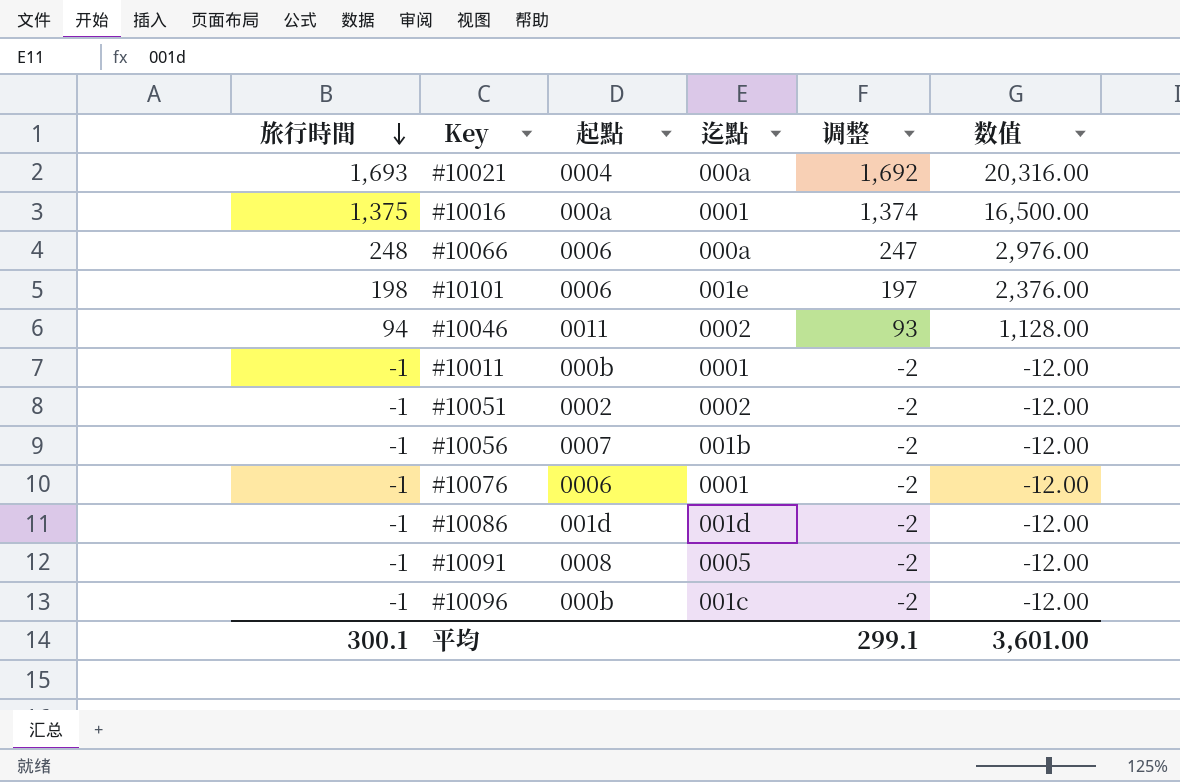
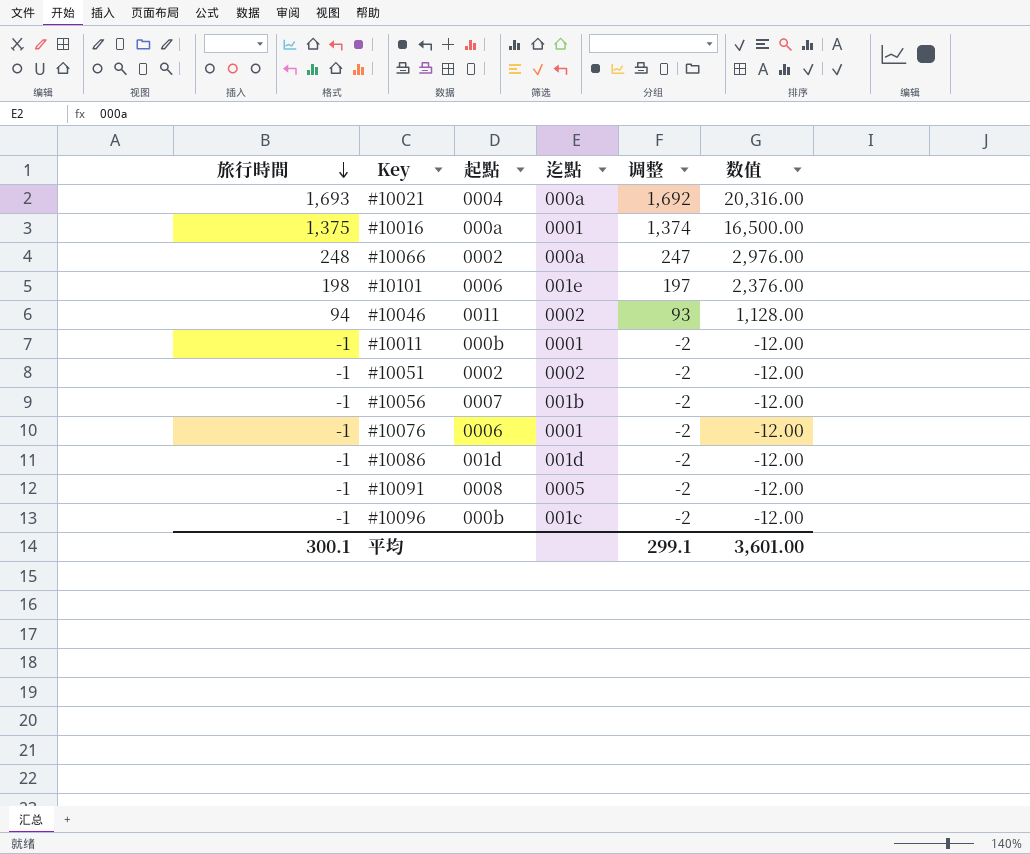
#10066 | 起點: 0006 -> 0002

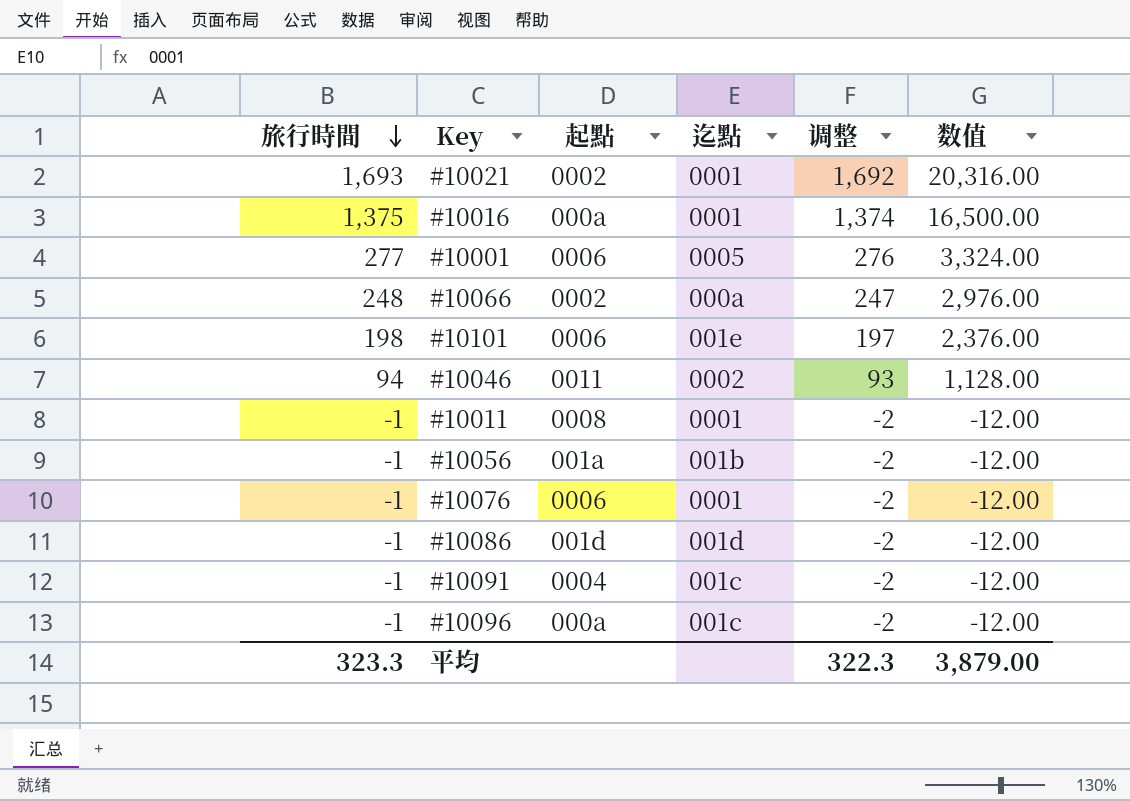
row #10051: -1 | 0002 | 0002 | -2 | -12.00 -> none
#10021 | 起點: 0004 -> 0002
#10021 | 迄點: 000a -> 0001
row #10001: none -> 277 | 0006 | 0005 | 276 | 3,324.00
#10011 | 起點: 000b -> 0008
#10056 | 起點: 0007 -> 001a
#10091 | 起點: 0008 -> 0004
#10091 | 迄點: 0005 -> 001c
#10096 | 起點: 000b -> 000a
平均 | 旅行時間: 300.1 -> 323.3
平均 | 调整: 299.1 -> 322.3
平均 | 数值: 3,601.00 -> 3,879.00

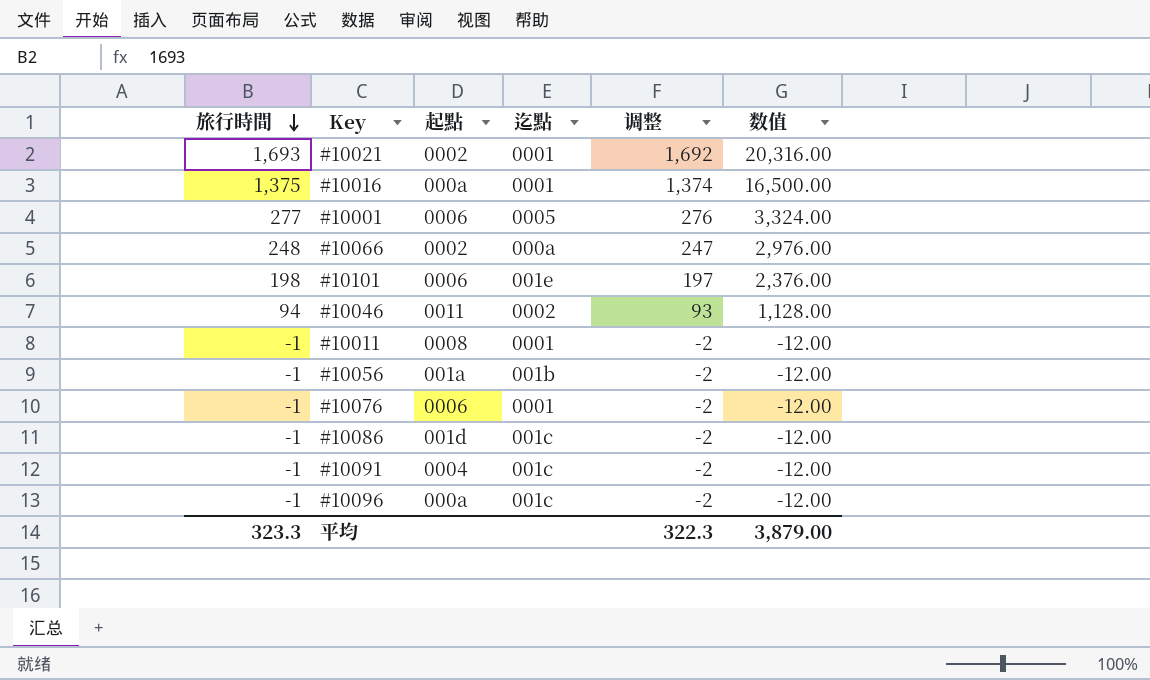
#10086 | 迄點: 001d -> 001c

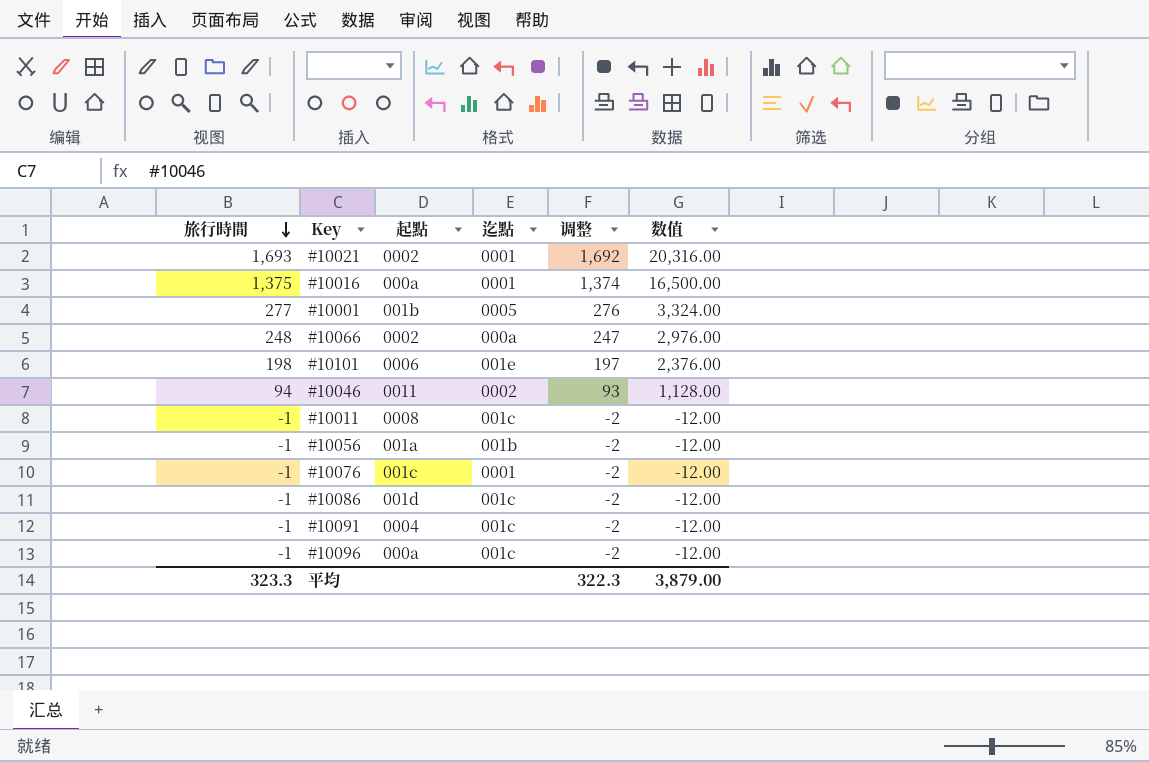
#10001 | 起點: 0006 -> 001b
#10011 | 迄點: 0001 -> 001c
#10076 | 起點: 0006 -> 001c

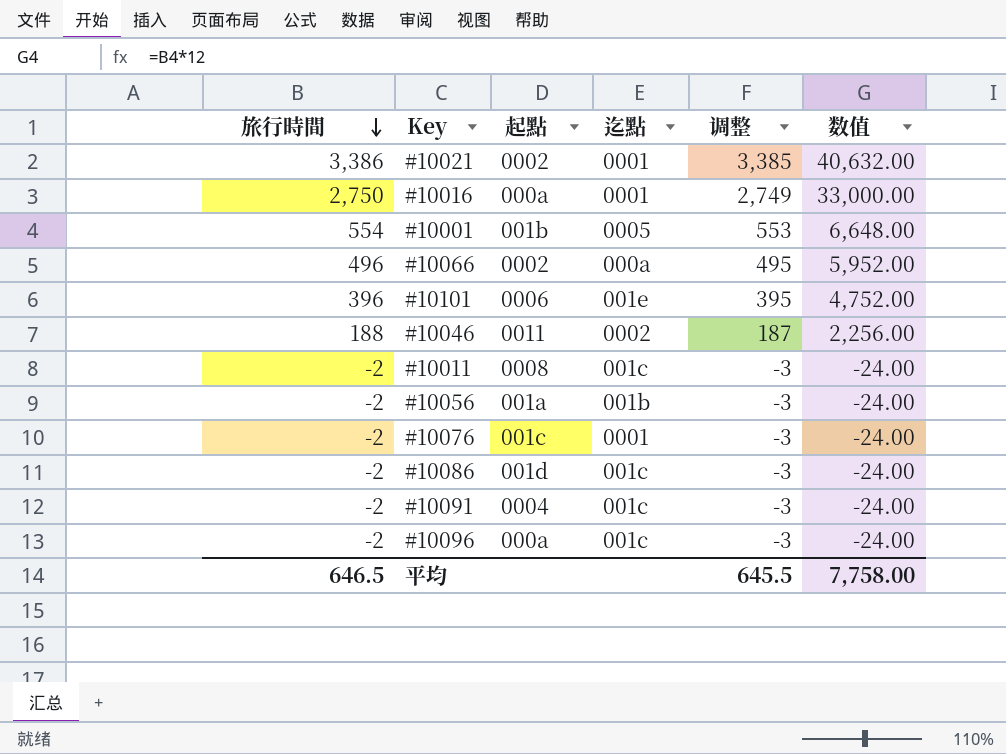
#10021 | 旅行時間: 1,693 -> 3,386
#10021 | 调整: 1,692 -> 3,385
#10021 | 数值: 20,316.00 -> 40,632.00
#10016 | 旅行時間: 1,375 -> 2,750
#10016 | 调整: 1,374 -> 2,749
#10016 | 数值: 16,500.00 -> 33,000.00
#10001 | 旅行時間: 277 -> 554
#10001 | 调整: 276 -> 553
#10001 | 数值: 3,324.00 -> 6,648.00
#10066 | 旅行時間: 248 -> 496
#10066 | 调整: 247 -> 495
#10066 | 数值: 2,976.00 -> 5,952.00
#10101 | 旅行時間: 198 -> 396
#10101 | 调整: 197 -> 395
#10101 | 数值: 2,376.00 -> 4,752.00
#10046 | 旅行時間: 94 -> 188
#10046 | 调整: 93 -> 187
#10046 | 数值: 1,128.00 -> 2,256.00
#10011 | 旅行時間: -1 -> -2
#10011 | 调整: -2 -> -3
#10011 | 数值: -12.00 -> -24.00
#10056 | 旅行時間: -1 -> -2
#10056 | 调整: -2 -> -3
#10056 | 数值: -12.00 -> -24.00
#10076 | 旅行時間: -1 -> -2
#10076 | 调整: -2 -> -3
#10076 | 数值: -12.00 -> -24.00
#10086 | 旅行時間: -1 -> -2
#10086 | 调整: -2 -> -3
#10086 | 数值: -12.00 -> -24.00
#10091 | 旅行時間: -1 -> -2
#10091 | 调整: -2 -> -3
#10091 | 数值: -12.00 -> -24.00
#10096 | 旅行時間: -1 -> -2
#10096 | 调整: -2 -> -3
#10096 | 数值: -12.00 -> -24.00
平均 | 旅行時間: 323.3 -> 646.5
平均 | 调整: 322.3 -> 645.5
平均 | 数值: 3,879.00 -> 7,758.00

